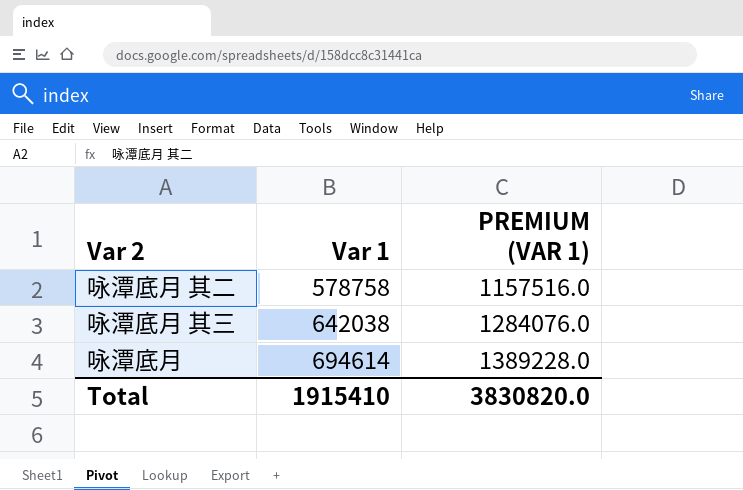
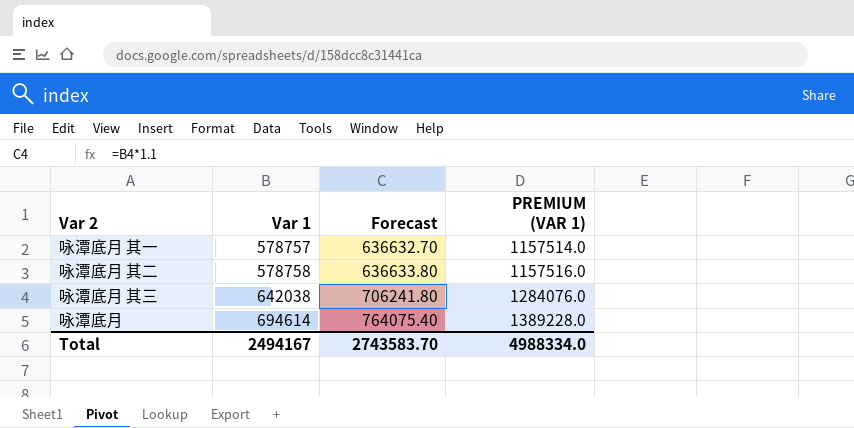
column Forecast | formula: none -> [Var 1] * 1.1
row 咏潭底月 其一: none -> 578757 | 636632.70 | 1157514.0
Total | Var 1: 1915410 -> 2494167
Total | PREMIUM (VAR 1): 3830820.0 -> 4988334.0

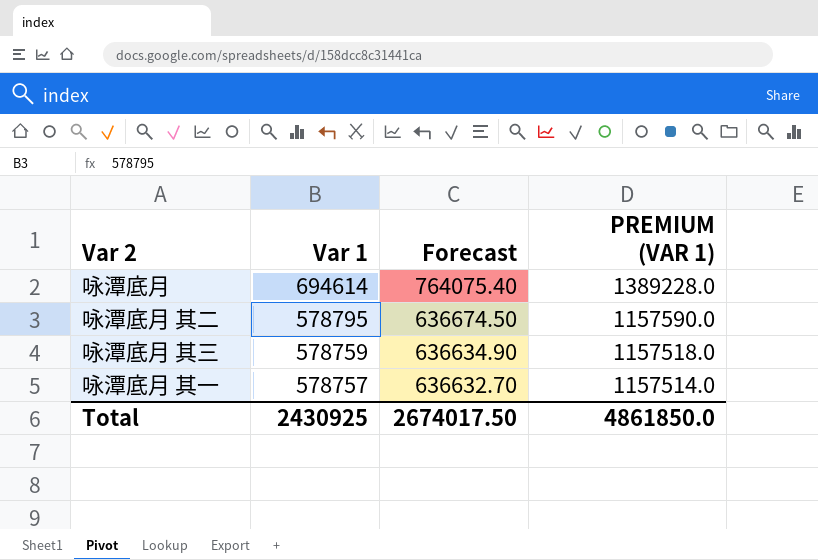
row order: Var 1 ascending -> Var 1 descending
咏潭底月 其二 | Var 1: 578758 -> 578795
咏潭底月 其二 | Forecast: 636633.80 -> 636674.50
咏潭底月 其二 | PREMIUM (VAR 1): 1157516.0 -> 1157590.0
咏潭底月 其三 | Var 1: 642038 -> 578759
咏潭底月 其三 | Forecast: 706241.80 -> 636634.90
咏潭底月 其三 | PREMIUM (VAR 1): 1284076.0 -> 1157518.0
Total | Var 1: 2494167 -> 2430925
Total | Forecast: 2743583.70 -> 2674017.50
Total | PREMIUM (VAR 1): 4988334.0 -> 4861850.0

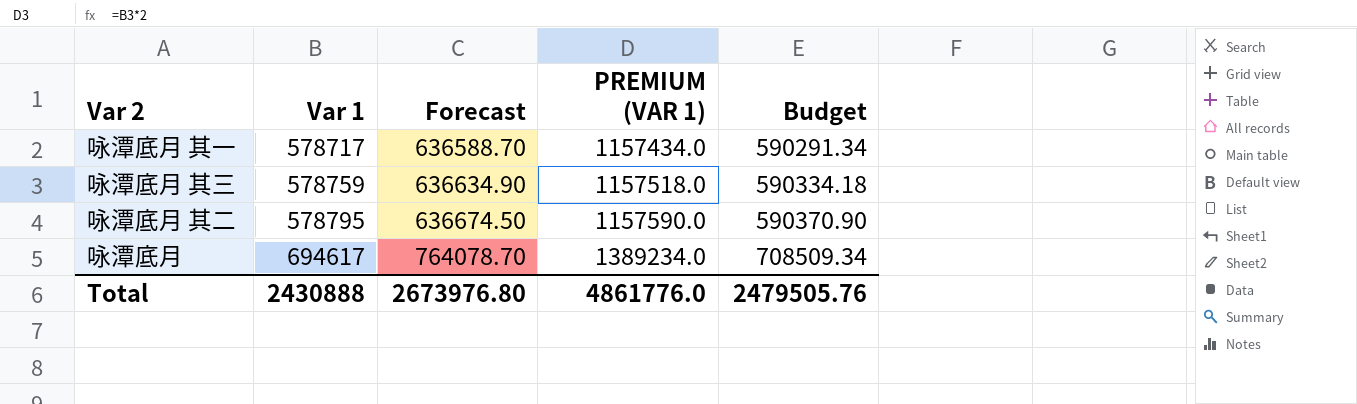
row order: Var 1 descending -> Var 1 ascending
column Budget | formula: none -> [Var 1] * 1.02
咏潭底月 其一 | Var 1: 578757 -> 578717
咏潭底月 其一 | Forecast: 636632.70 -> 636588.70
咏潭底月 其一 | PREMIUM (VAR 1): 1157514.0 -> 1157434.0
咏潭底月 | Var 1: 694614 -> 694617
咏潭底月 | Forecast: 764075.40 -> 764078.70
咏潭底月 | PREMIUM (VAR 1): 1389228.0 -> 1389234.0
Total | Var 1: 2430925 -> 2430888
Total | Forecast: 2674017.50 -> 2673976.80
Total | PREMIUM (VAR 1): 4861850.0 -> 4861776.0

